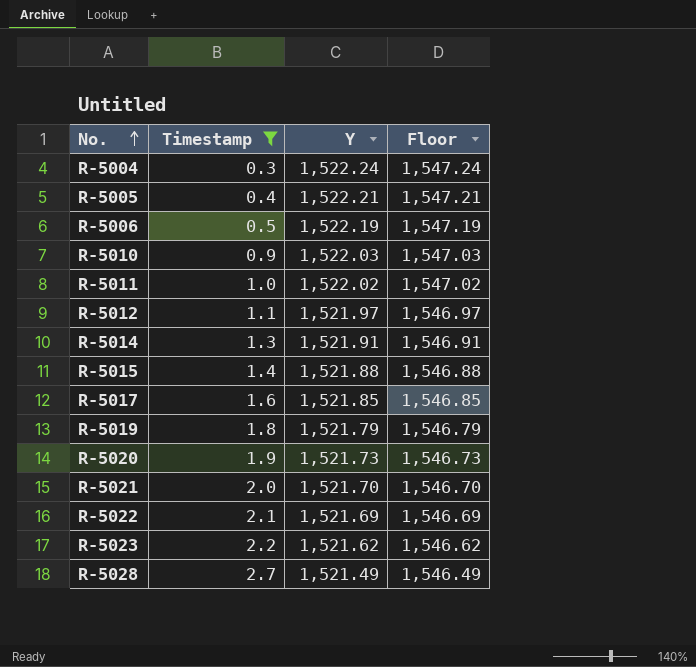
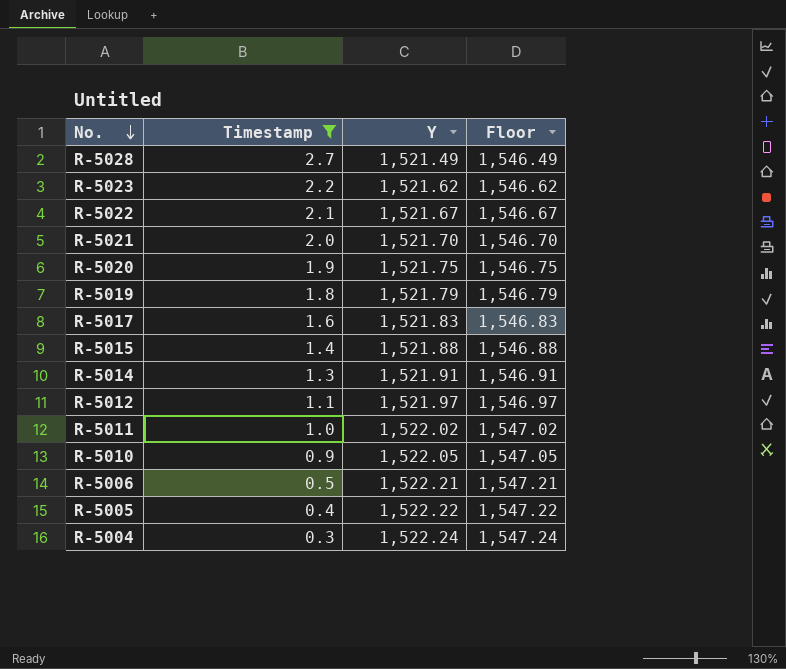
row order: No. ascending -> No. descending
R-5022 | Y: 1,521.69 -> 1,521.67
R-5022 | Floor: 1,546.69 -> 1,546.67
R-5020 | Y: 1,521.73 -> 1,521.75
R-5020 | Floor: 1,546.73 -> 1,546.75
R-5017 | Y: 1,521.85 -> 1,521.83
R-5017 | Floor: 1,546.85 -> 1,546.83
R-5010 | Y: 1,522.03 -> 1,522.05
R-5010 | Floor: 1,547.03 -> 1,547.05
R-5006 | Y: 1,522.19 -> 1,522.21
R-5006 | Floor: 1,547.19 -> 1,547.21
R-5005 | Y: 1,522.21 -> 1,522.22
R-5005 | Floor: 1,547.21 -> 1,547.22

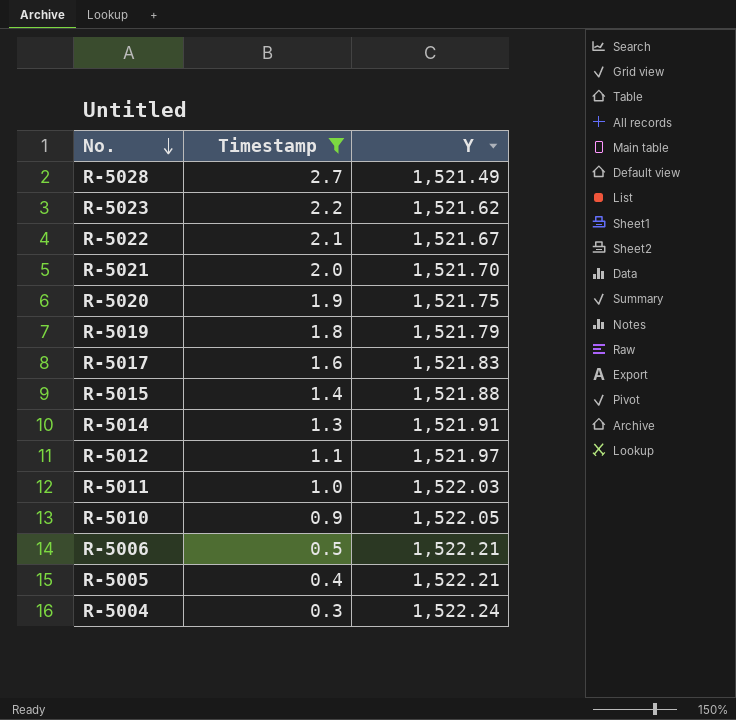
column Floor | formula: [Y] + 25 -> none
R-5011 | Y: 1,522.02 -> 1,522.03
R-5005 | Y: 1,522.22 -> 1,522.21

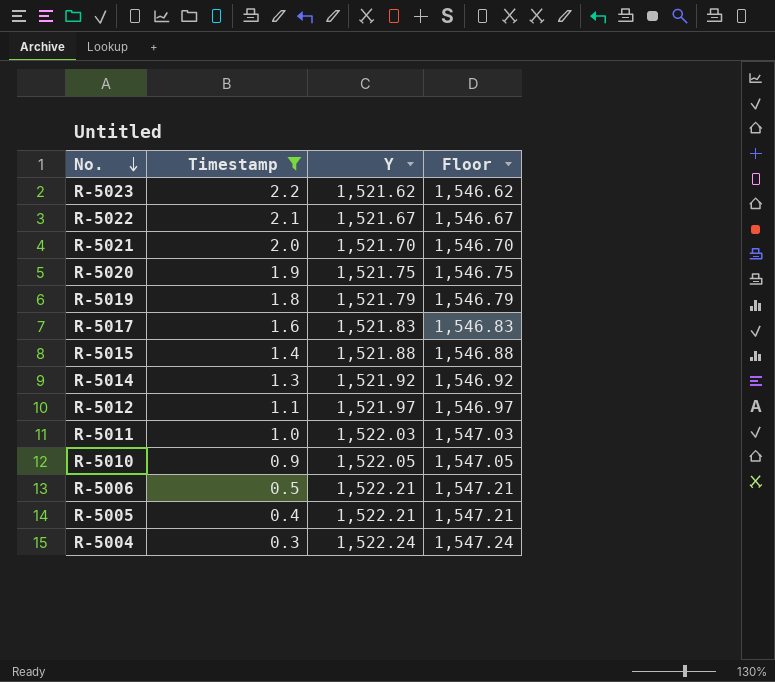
column Floor | formula: none -> [Y] + 25
row R-5028: 2.7 | 1,521.49 -> none
R-5014 | Y: 1,521.91 -> 1,521.92

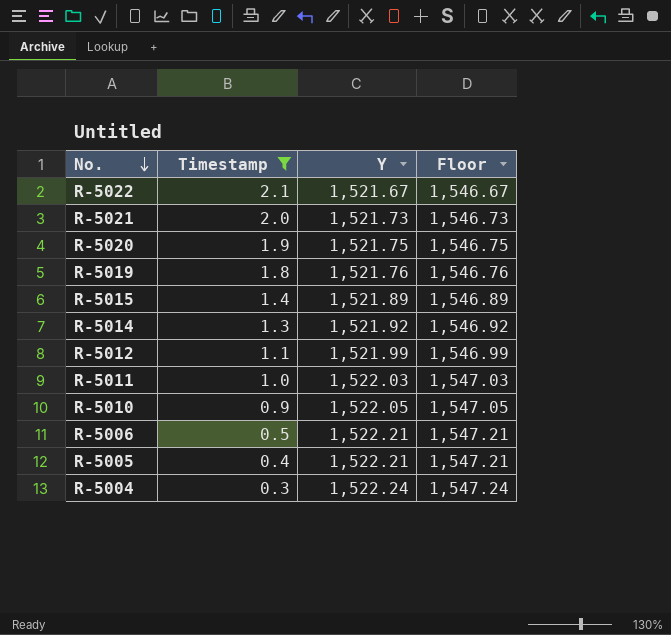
row R-5023: 2.2 | 1,521.62 | 1,546.62 -> none
row R-5017: 1.6 | 1,521.83 | 1,546.83 -> none
R-5021 | Y: 1,521.70 -> 1,521.73
R-5021 | Floor: 1,546.70 -> 1,546.73
R-5019 | Y: 1,521.79 -> 1,521.76
R-5019 | Floor: 1,546.79 -> 1,546.76
R-5015 | Y: 1,521.88 -> 1,521.89
R-5015 | Floor: 1,546.88 -> 1,546.89
R-5012 | Y: 1,521.97 -> 1,521.99
R-5012 | Floor: 1,546.97 -> 1,546.99

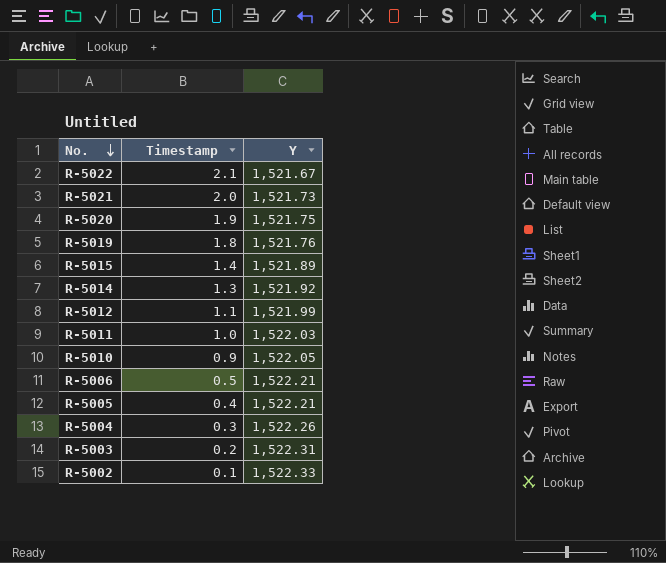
filter: Timestamp >= 0.3 -> none
column Floor | formula: [Y] + 25 -> none
R-5004 | Y: 1,522.24 -> 1,522.26

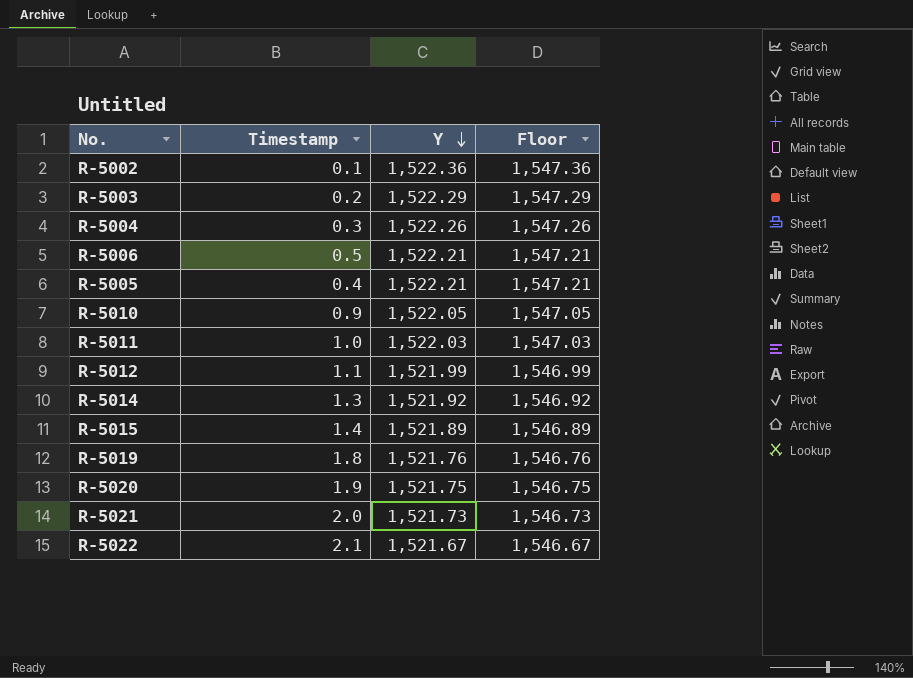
row order: No. descending -> Y descending
column Floor | formula: none -> [Y] + 25
R-5002 | Y: 1,522.33 -> 1,522.36
R-5003 | Y: 1,522.31 -> 1,522.29

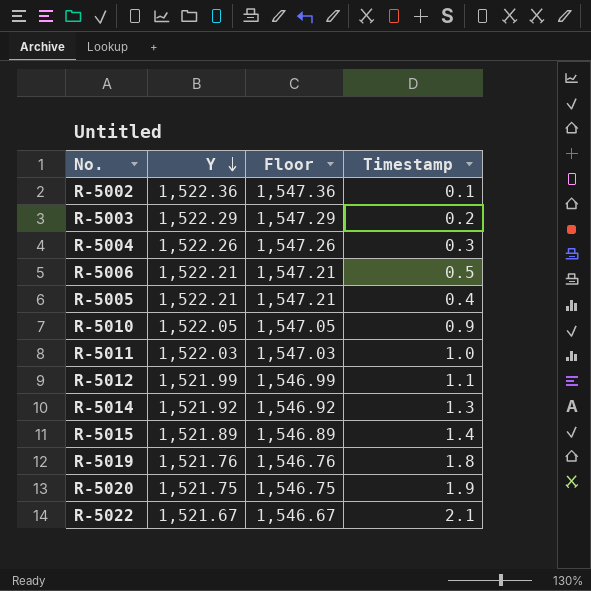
column Timestamp | position: 2 -> 4
row R-5021: 2.0 | 1,521.73 | 1,546.73 -> none

